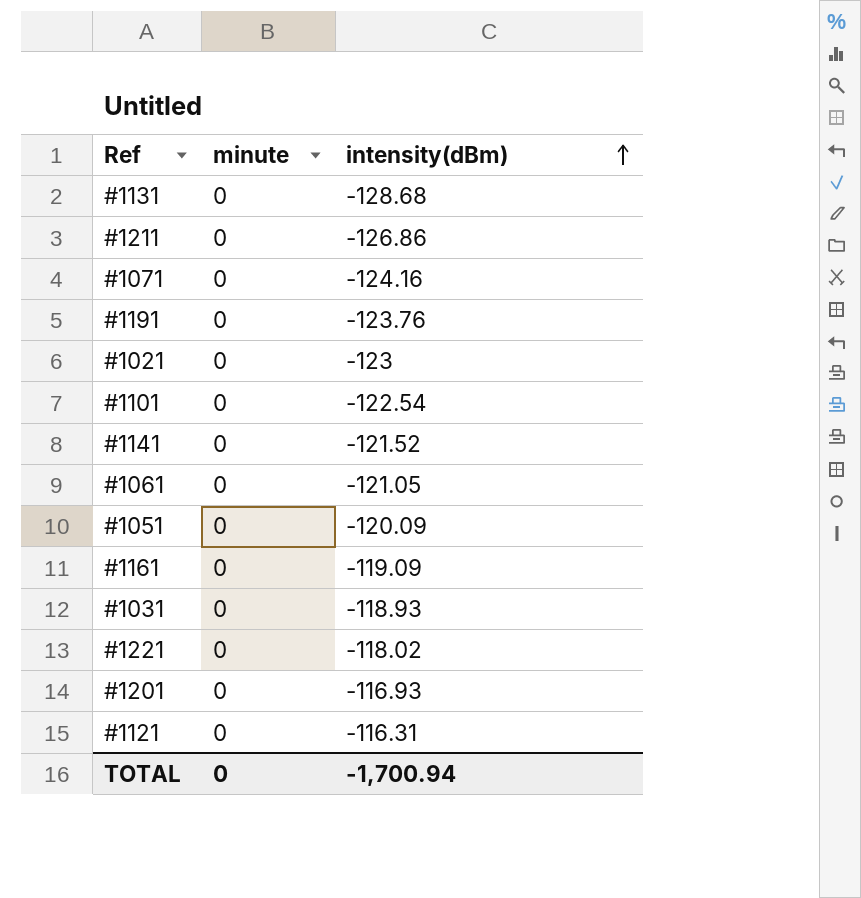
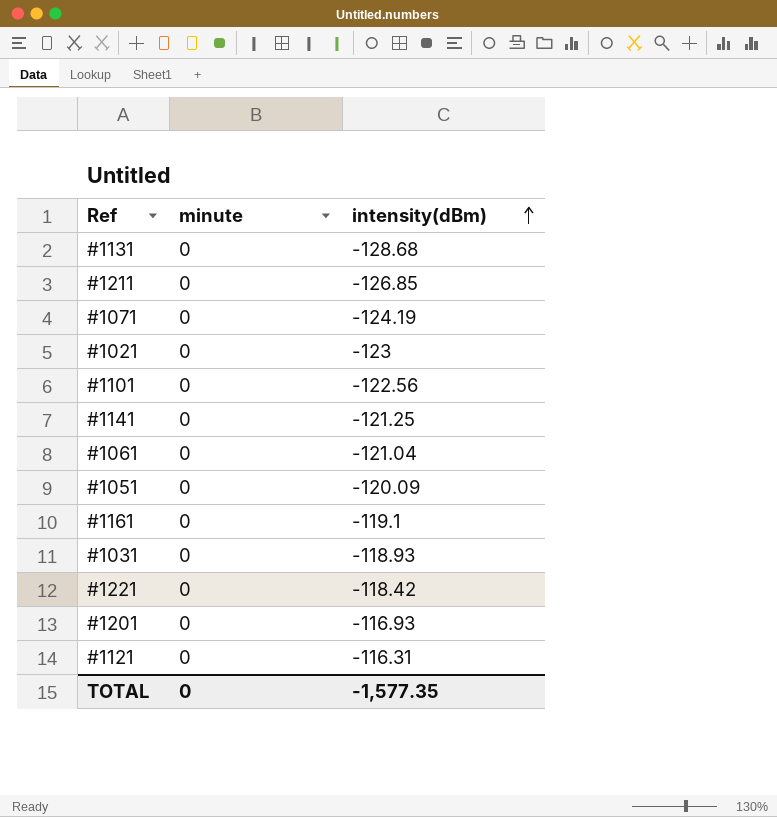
row #1191: 0 | -123.76 -> none
#1211 | intensity(dBm): -126.86 -> -126.85
#1071 | intensity(dBm): -124.16 -> -124.19
#1101 | intensity(dBm): -122.54 -> -122.56
#1141 | intensity(dBm): -121.52 -> -121.25
#1061 | intensity(dBm): -121.05 -> -121.04
#1161 | intensity(dBm): -119.09 -> -119.1
#1221 | intensity(dBm): -118.02 -> -118.42
TOTAL | intensity(dBm): -1,700.94 -> -1,577.35

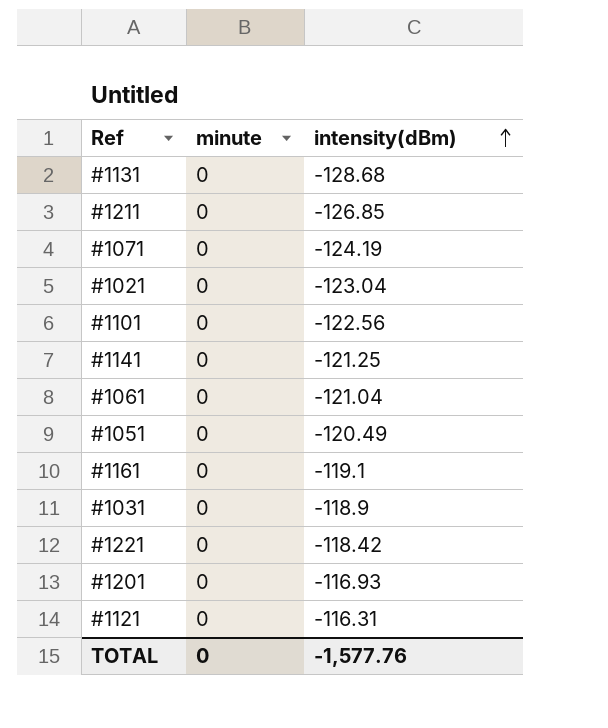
#1021 | intensity(dBm): -123 -> -123.04
#1051 | intensity(dBm): -120.09 -> -120.49
#1031 | intensity(dBm): -118.93 -> -118.9
TOTAL | intensity(dBm): -1,577.35 -> -1,577.76

